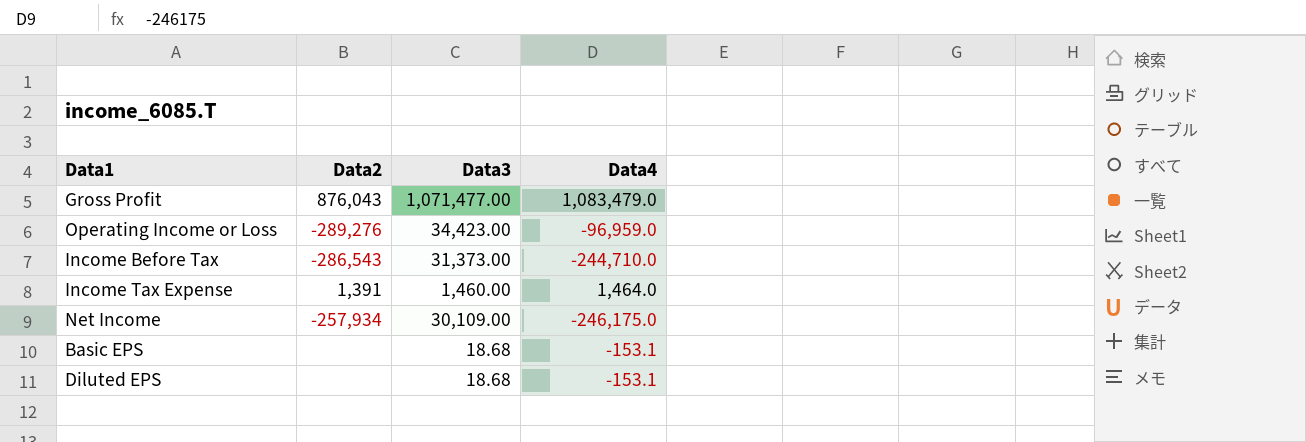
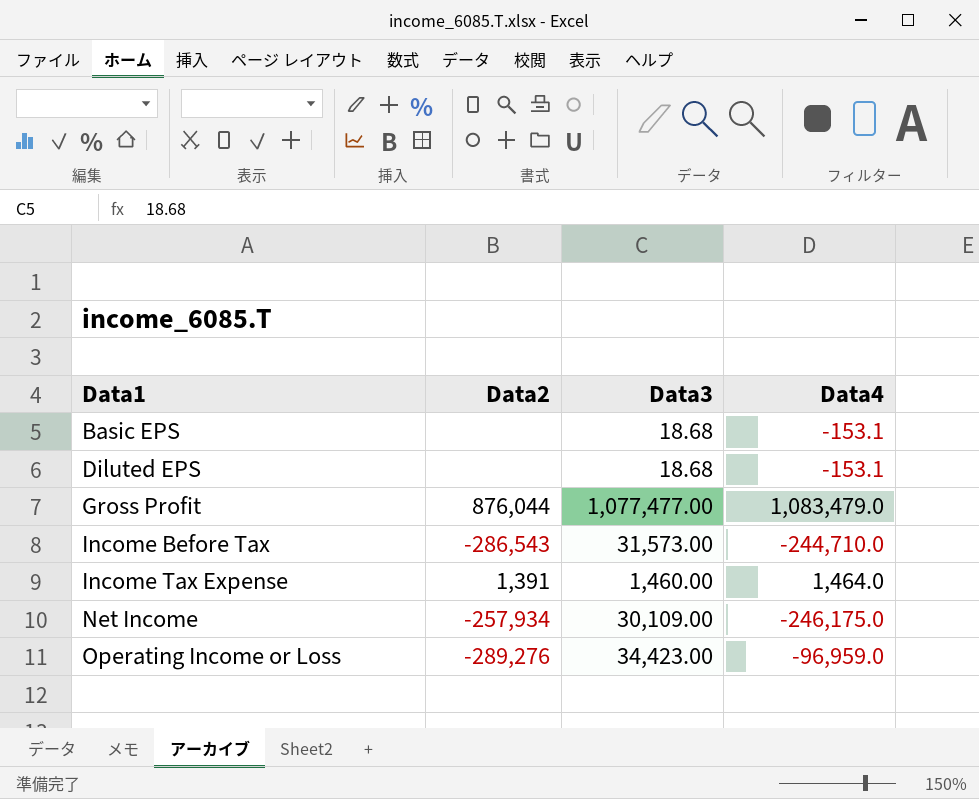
row order: none -> Data1 ascending
Gross Profit | Data2: 876,043 -> 876,044
Gross Profit | Data3: 1,071,477.00 -> 1,077,477.00
Income Before Tax | Data3: 31,373.00 -> 31,573.00

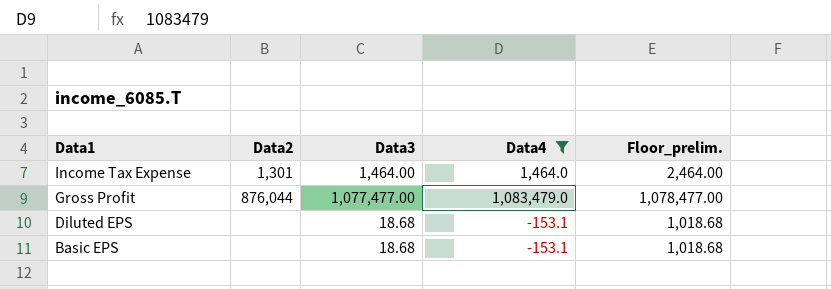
filter: none -> Data4 >= -153.1
row order: Data1 ascending -> Data1 descending
column Floor_prelim. | formula: none -> [Data3] + 1000
Income Tax Expense | Data2: 1,391 -> 1,301
Income Tax Expense | Data3: 1,460.00 -> 1,464.00

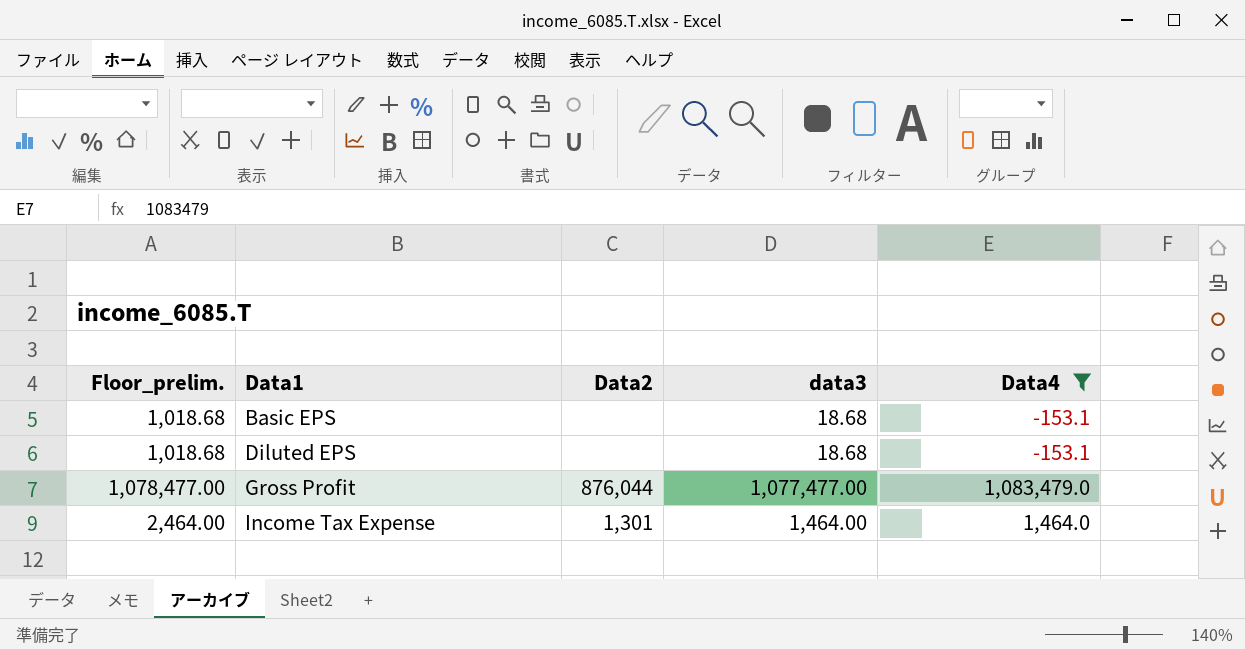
row order: Data1 descending -> Data1 ascending
column Floor_prelim. | position: 5 -> 1
column name: Data3 -> data3

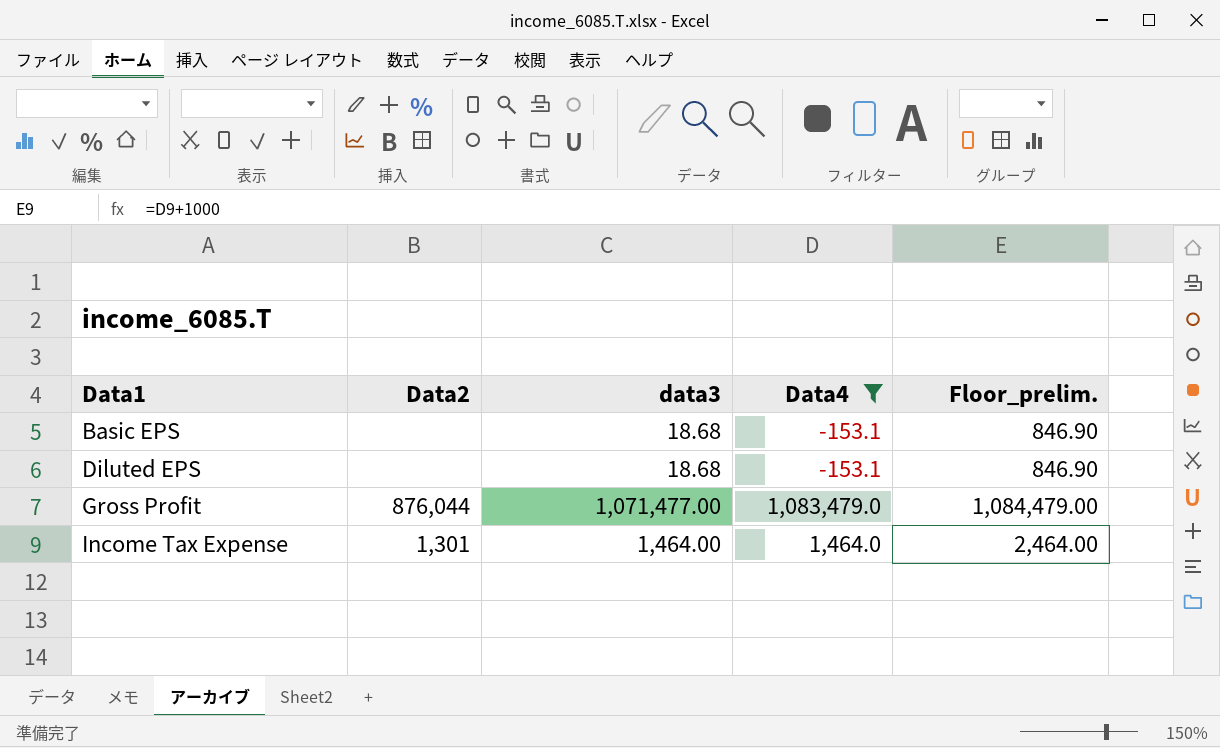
column Floor_prelim. | formula: [data3] + 1000 -> [Data4] + 1000
column Floor_prelim. | position: 1 -> 5
Gross Profit | data3: 1,077,477.00 -> 1,071,477.00

